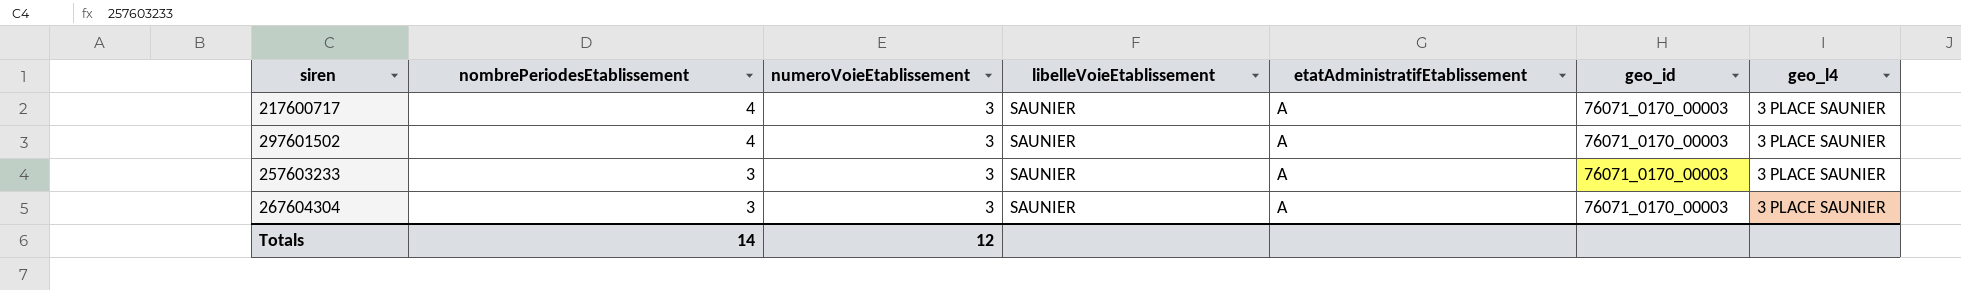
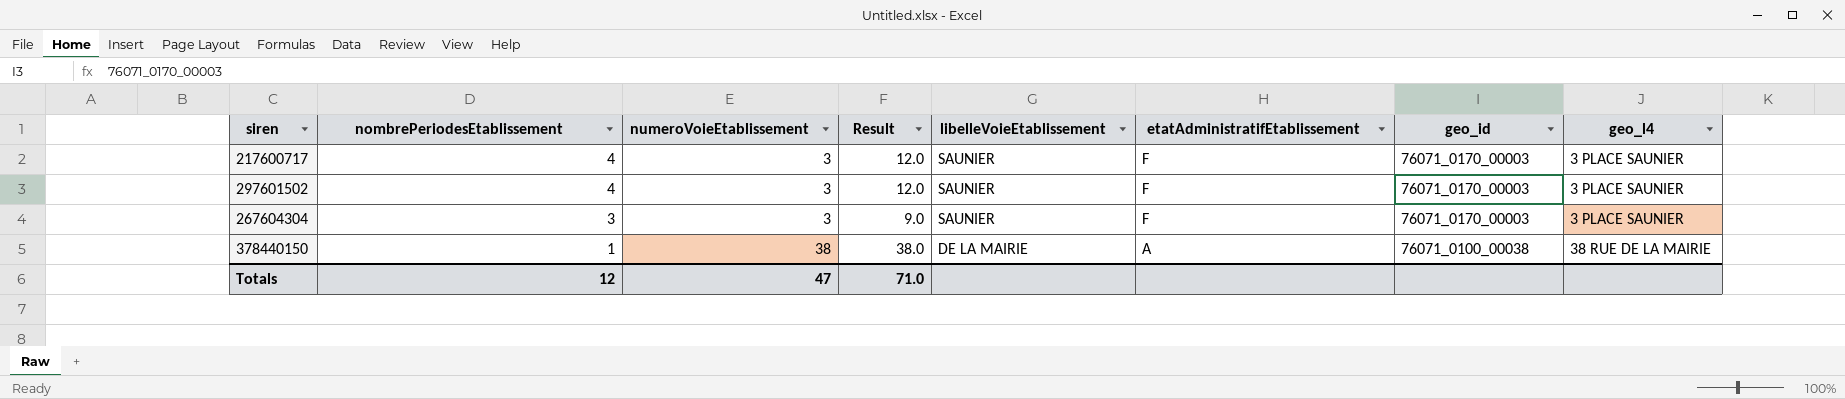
column Result | formula: none -> [nombrePeriodesEtablissement] * [numeroVoieEtablissement]
row 257603233: 3 | 3 | SAUNIER | A | 76071_0170_00003 | 3 PLACE SAUNIER -> none
217600717 | etatAdministratifEtablissement: A -> F
297601502 | etatAdministratifEtablissement: A -> F
267604304 | etatAdministratifEtablissement: A -> F
row 378440150: none -> 1 | 38 | 38.0 | DE LA MAIRIE | A | 76071_0100_00038 | 38 RUE DE LA MAIRIE
Totals | nombrePeriodesEtablissement: 14 -> 12
Totals | numeroVoieEtablissement: 12 -> 47

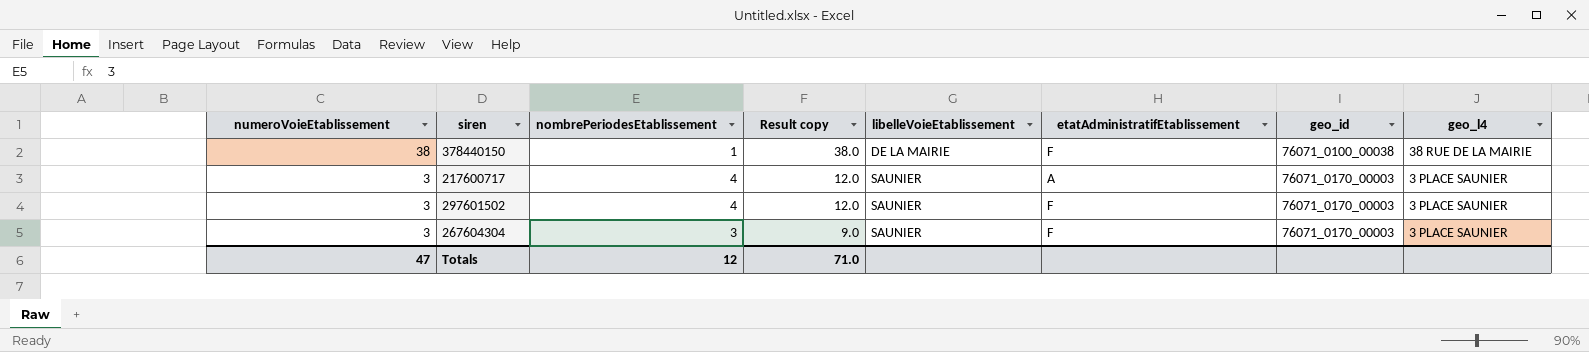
row order: nombrePeriodesEtablissement descending -> numeroVoieEtablissement descending
column numeroVoieEtablissement | position: 3 -> 1
column name: Result -> Result copy
378440150 | etatAdministratifEtablissement: A -> F
217600717 | etatAdministratifEtablissement: F -> A

